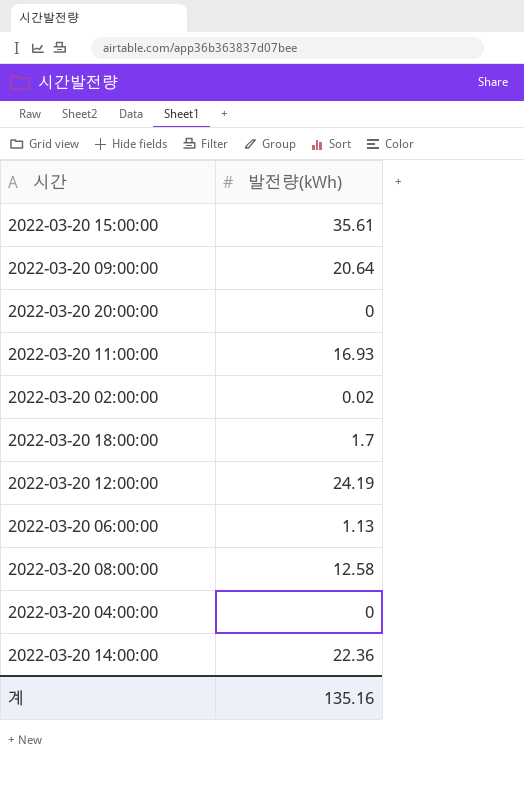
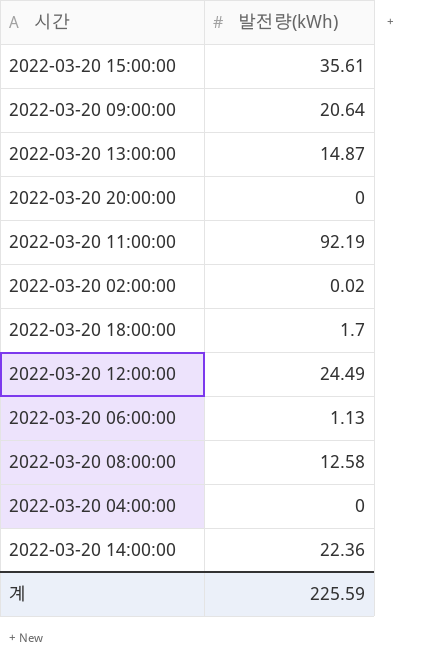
row 2022-03-20 13:00:00: none -> 14.87
2022-03-20 11:00:00 | 발전량(kWh): 16.93 -> 92.19
2022-03-20 12:00:00 | 발전량(kWh): 24.19 -> 24.49
계 | 발전량(kWh): 135.16 -> 225.59

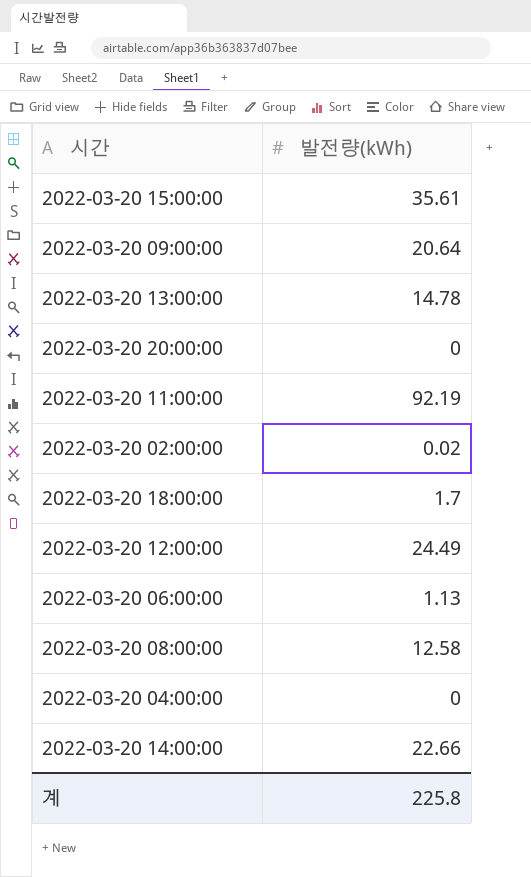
2022-03-20 13:00:00 | 발전량(kWh): 14.87 -> 14.78
2022-03-20 14:00:00 | 발전량(kWh): 22.36 -> 22.66
계 | 발전량(kWh): 225.59 -> 225.8

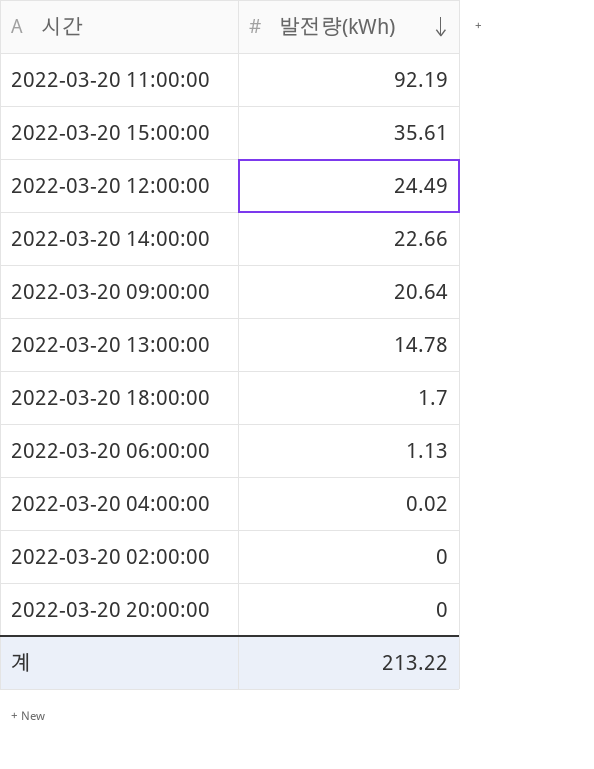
row order: none -> 발전량(kWh) descending
row 2022-03-20 08:00:00: 12.58 -> none
2022-03-20 04:00:00 | 발전량(kWh): 0 -> 0.02
2022-03-20 02:00:00 | 발전량(kWh): 0.02 -> 0
계 | 발전량(kWh): 225.8 -> 213.22

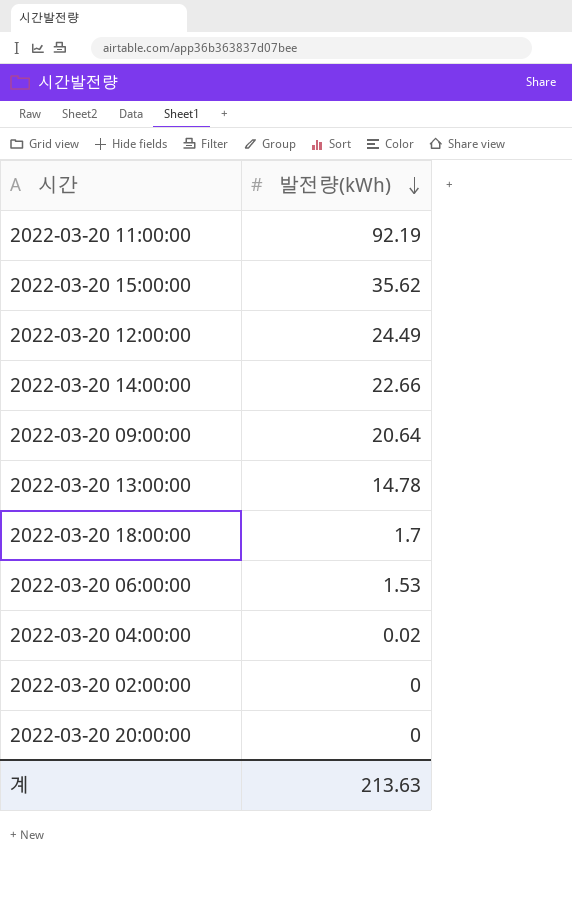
2022-03-20 15:00:00 | 발전량(kWh): 35.61 -> 35.62
2022-03-20 06:00:00 | 발전량(kWh): 1.13 -> 1.53
계 | 발전량(kWh): 213.22 -> 213.63

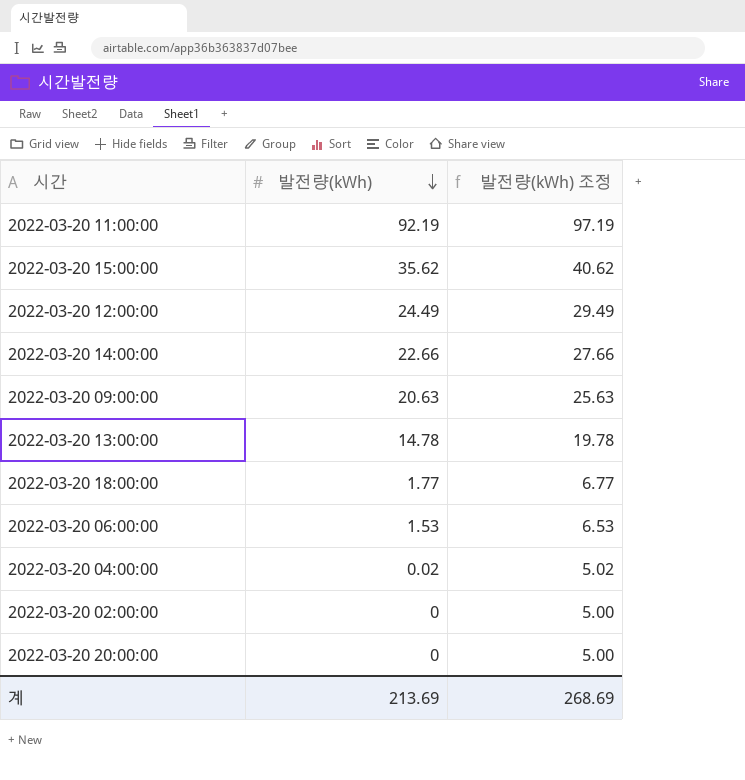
column 발전량(kWh) 조정 | formula: none -> [발전량(kWh)] + 5
2022-03-20 09:00:00 | 발전량(kWh): 20.64 -> 20.63
2022-03-20 18:00:00 | 발전량(kWh): 1.7 -> 1.77
계 | 발전량(kWh): 213.63 -> 213.69

